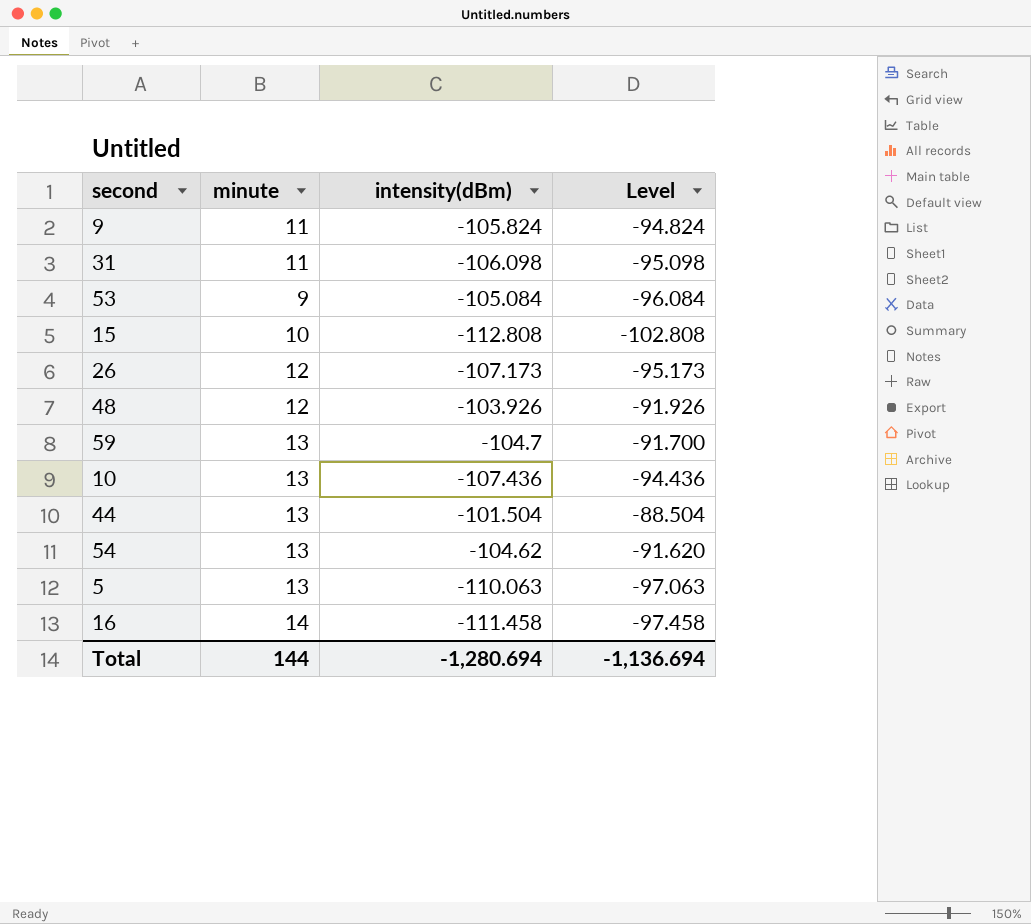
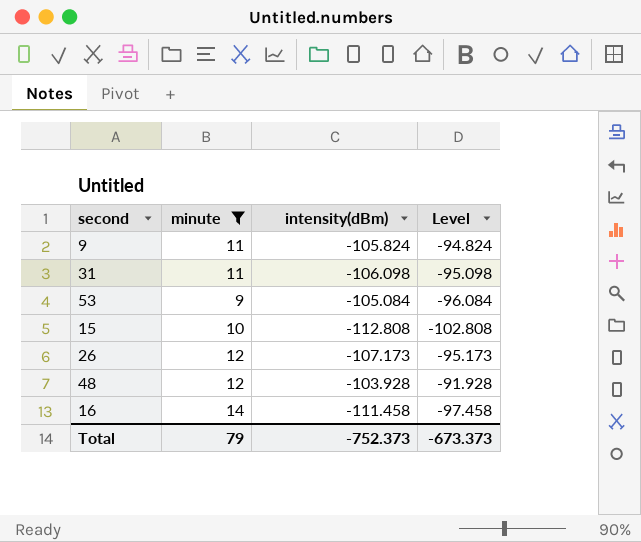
filter: none -> minute != 13
48 | intensity(dBm): -103.926 -> -103.928
48 | Level: -91.926 -> -91.928
Total | minute: 144 -> 79
Total | intensity(dBm): -1,280.694 -> -752.373
Total | Level: -1,136.694 -> -673.373

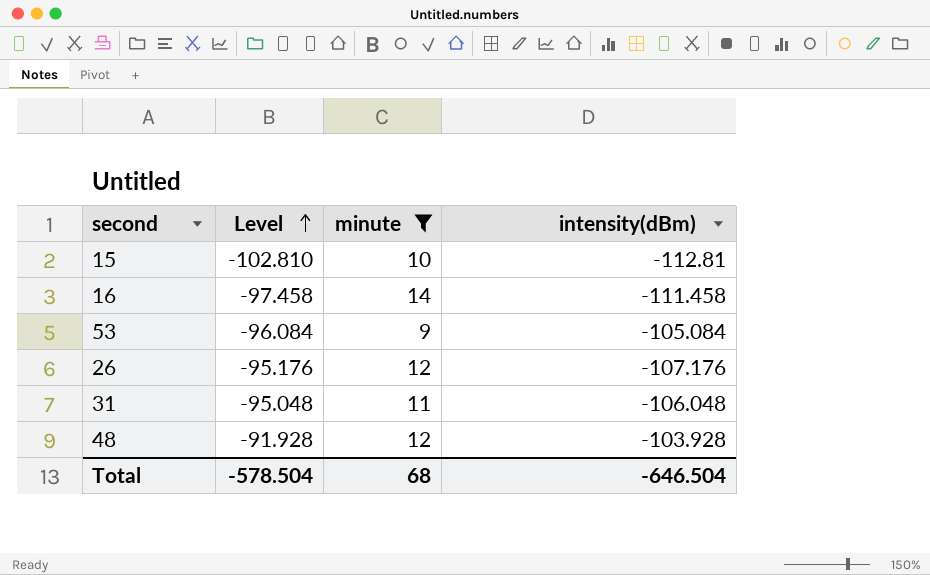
row order: none -> Level ascending
column Level | position: 4 -> 2
row 9: 11 | -105.824 | -94.824 -> none
15 | Level: -102.808 -> -102.810
15 | intensity(dBm): -112.808 -> -112.81
26 | Level: -95.173 -> -95.176
26 | intensity(dBm): -107.173 -> -107.176
31 | Level: -95.098 -> -95.048
31 | intensity(dBm): -106.098 -> -106.048
Total | Level: -673.373 -> -578.504
Total | minute: 79 -> 68
Total | intensity(dBm): -752.373 -> -646.504

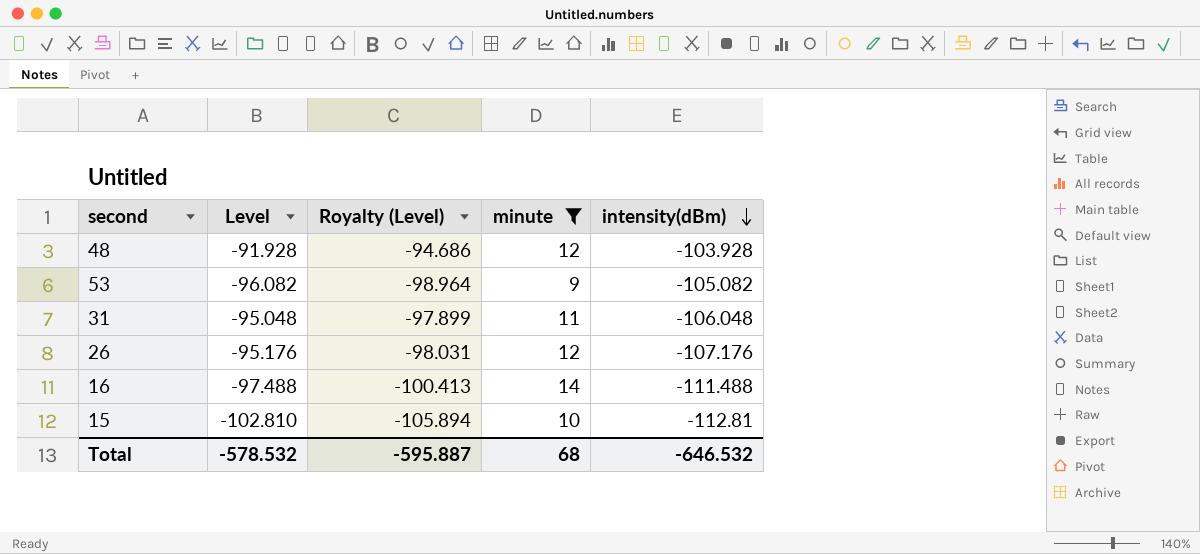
row order: Level ascending -> intensity(dBm) descending
column Royalty (Level) | formula: none -> [Level] * 1.03
53 | Level: -96.084 -> -96.082
53 | intensity(dBm): -105.084 -> -105.082
16 | Level: -97.458 -> -97.488
16 | intensity(dBm): -111.458 -> -111.488
Total | Level: -578.504 -> -578.532
Total | intensity(dBm): -646.504 -> -646.532

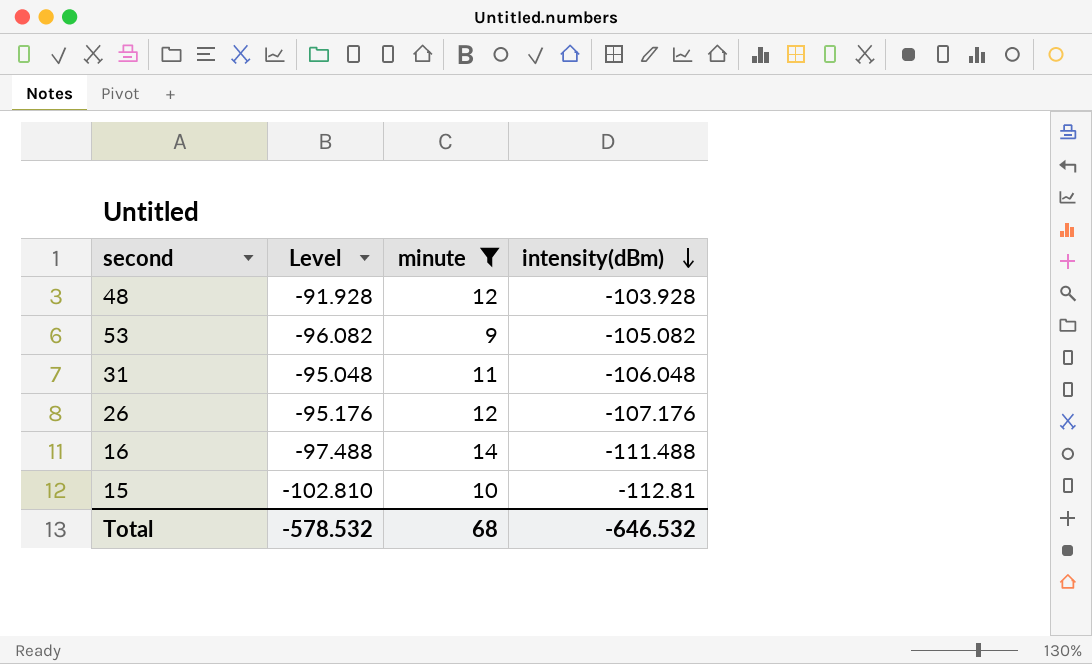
column Royalty (Level) | formula: [Level] * 1.03 -> none

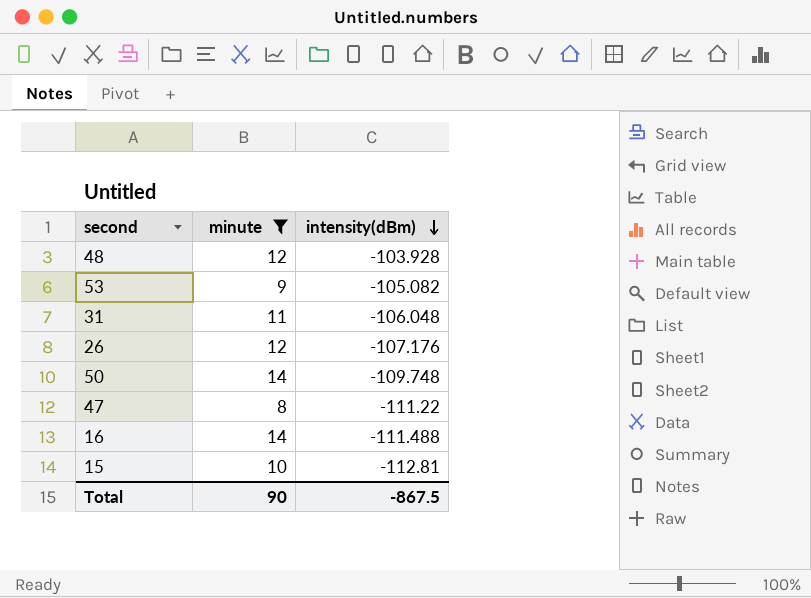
column Level | formula: [minute] + [intensity(dBm)] -> none
row 50: none -> 14 | -109.748
row 47: none -> 8 | -111.22
Total | minute: 68 -> 90
Total | intensity(dBm): -646.532 -> -867.5

